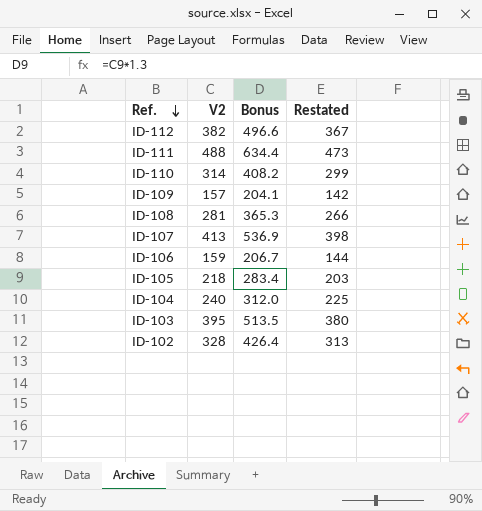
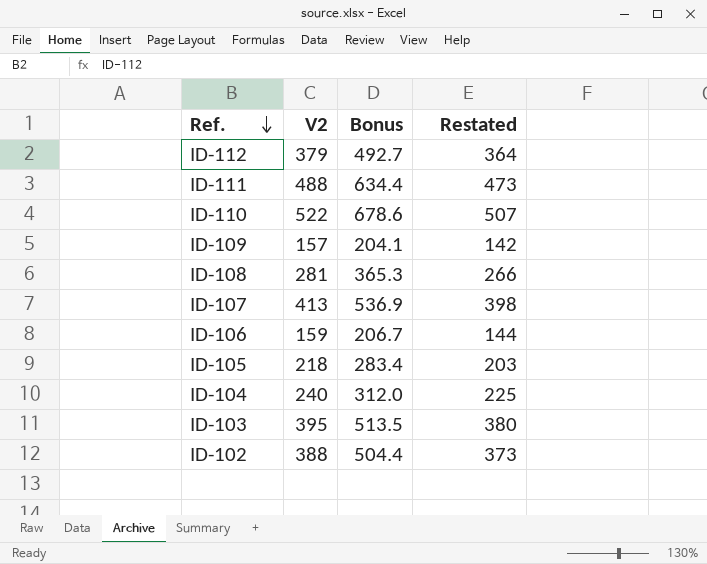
ID-112 | V2: 382 -> 379
ID-112 | Bonus: 496.6 -> 492.7
ID-112 | Restated: 367 -> 364
ID-110 | V2: 314 -> 522
ID-110 | Bonus: 408.2 -> 678.6
ID-110 | Restated: 299 -> 507
ID-102 | V2: 328 -> 388
ID-102 | Bonus: 426.4 -> 504.4
ID-102 | Restated: 313 -> 373

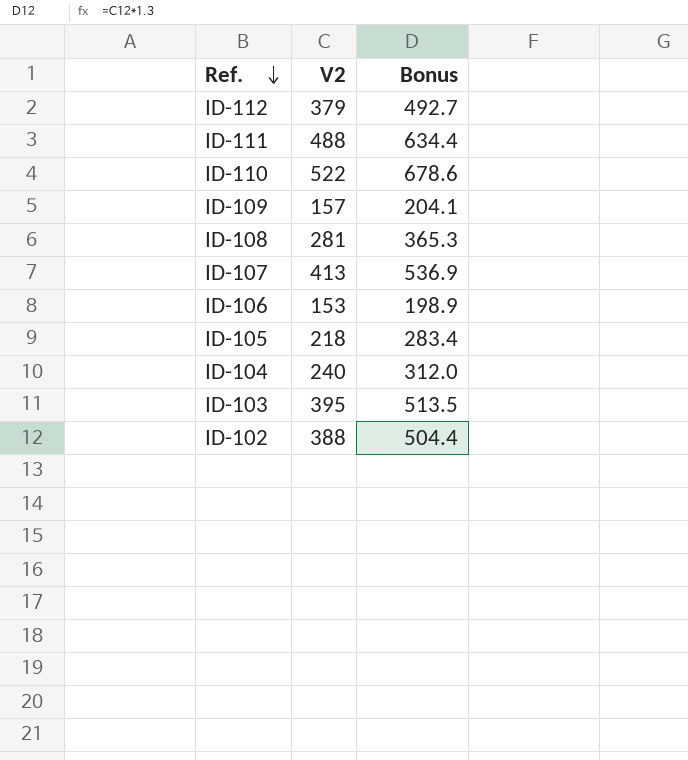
column Restated | formula: [V2] - 15 -> none
ID-106 | V2: 159 -> 153
ID-106 | Bonus: 206.7 -> 198.9

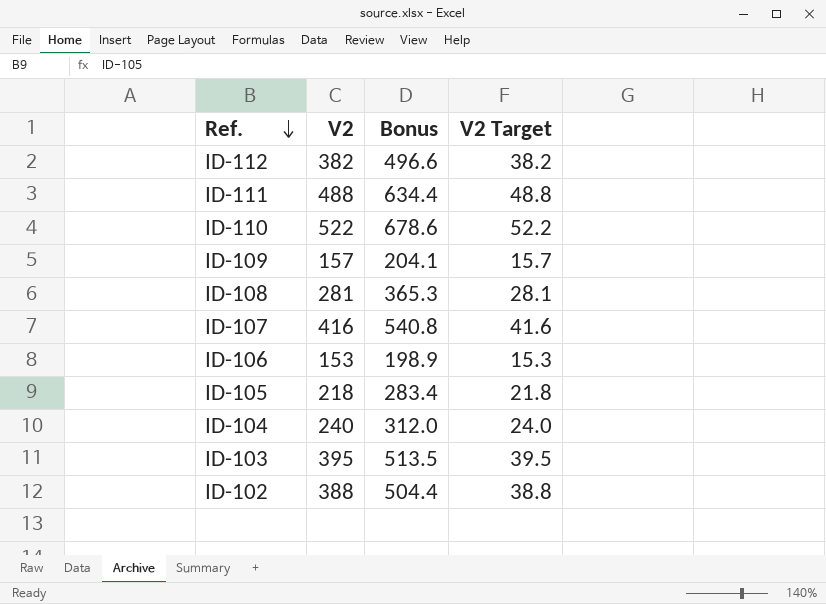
column V2 Target | formula: none -> [V2] * 0.1
ID-112 | V2: 379 -> 382
ID-112 | Bonus: 492.7 -> 496.6
ID-107 | V2: 413 -> 416
ID-107 | Bonus: 536.9 -> 540.8

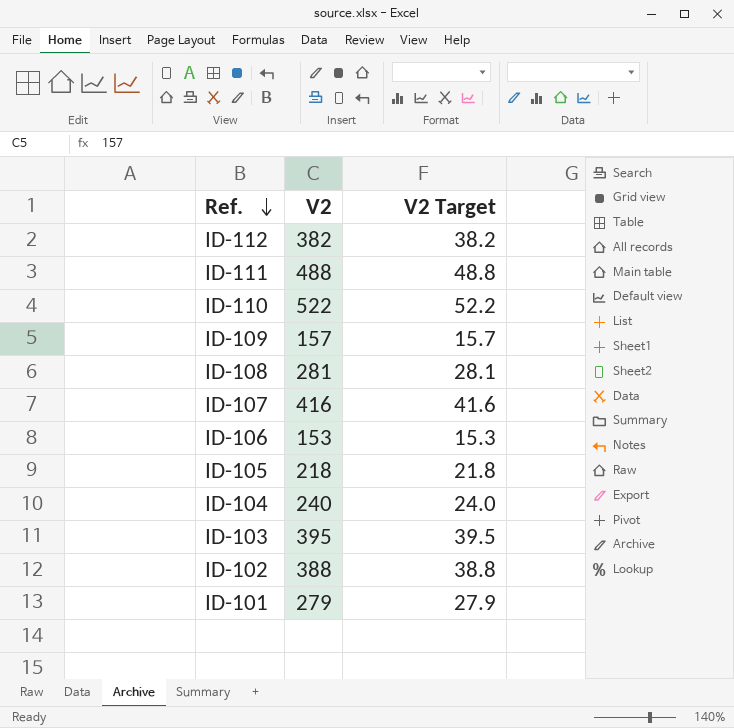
column Bonus | formula: [V2] * 1.3 -> none
row ID-101: none -> 279 | 27.9

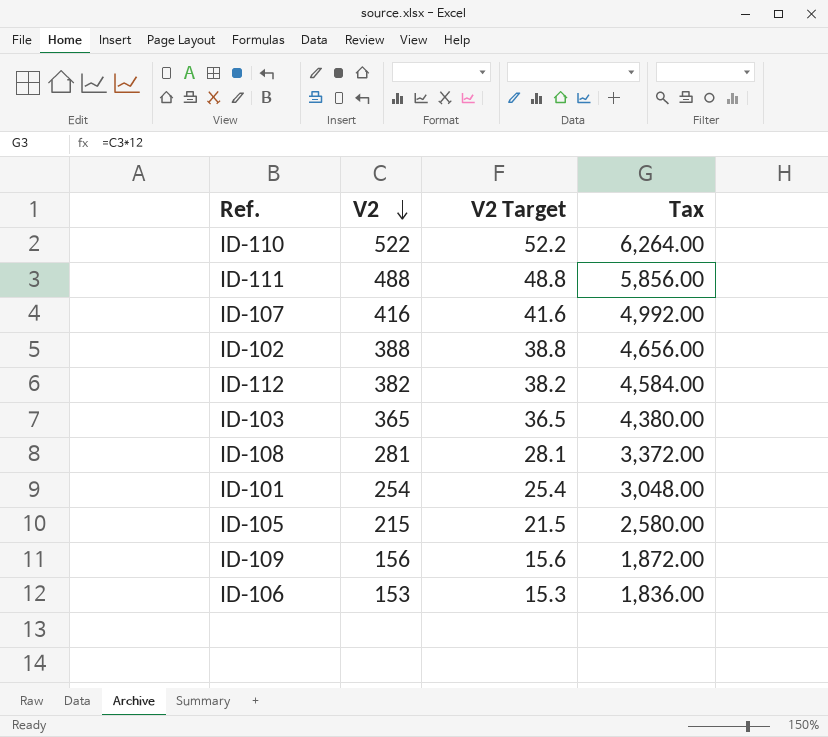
row order: Ref. descending -> V2 descending
column Tax | formula: none -> [V2] * 12
row ID-104: 240 | 24.0 -> none
ID-103 | V2: 395 -> 365
ID-103 | V2 Target: 39.5 -> 36.5
ID-101 | V2: 279 -> 254
ID-101 | V2 Target: 27.9 -> 25.4
ID-105 | V2: 218 -> 215
ID-105 | V2 Target: 21.8 -> 21.5
ID-109 | V2: 157 -> 156
ID-109 | V2 Target: 15.7 -> 15.6

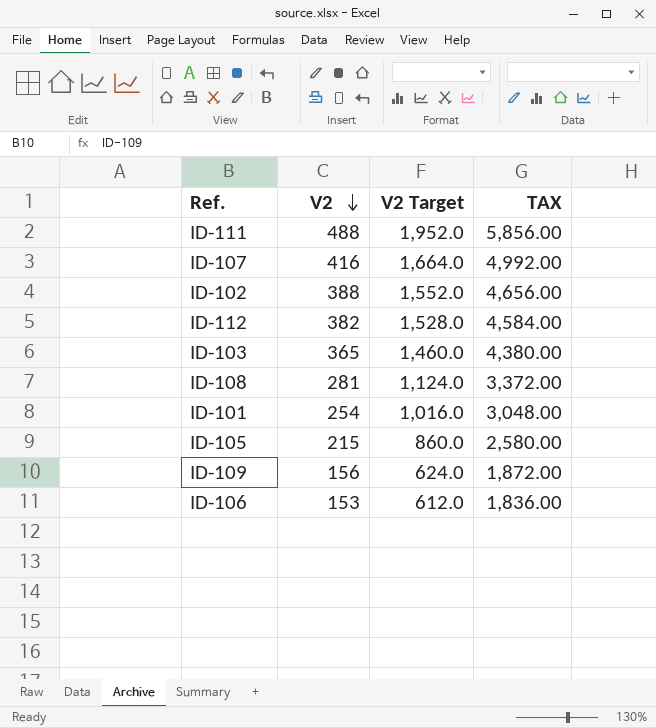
column V2 Target | formula: [V2] * 0.1 -> [V2] * 4
column name: Tax -> TAX
row ID-110: 522 | 52.2 | 6,264.00 -> none

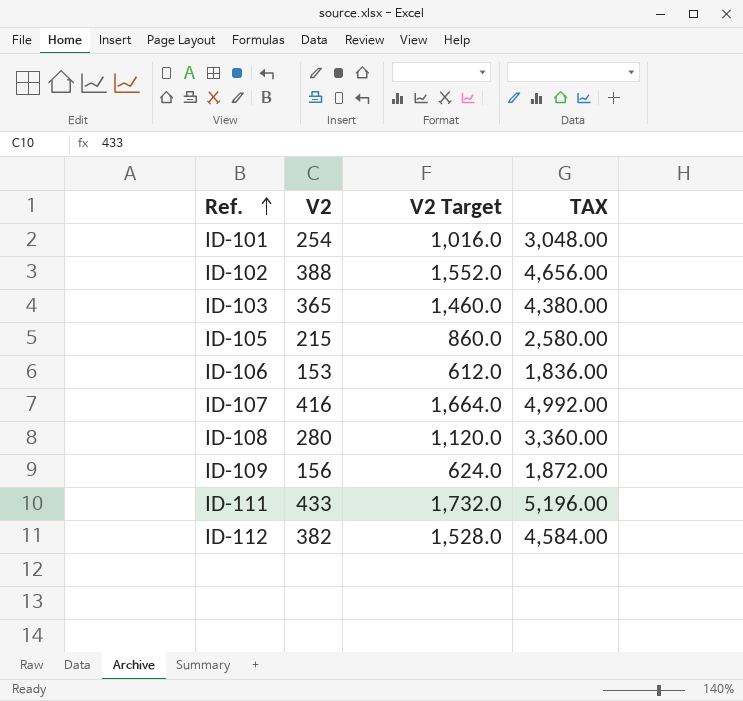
row order: V2 descending -> Ref. ascending
ID-108 | V2: 281 -> 280
ID-108 | V2 Target: 1,124.0 -> 1,120.0
ID-108 | TAX: 3,372.00 -> 3,360.00
ID-111 | V2: 488 -> 433
ID-111 | V2 Target: 1,952.0 -> 1,732.0
ID-111 | TAX: 5,856.00 -> 5,196.00

